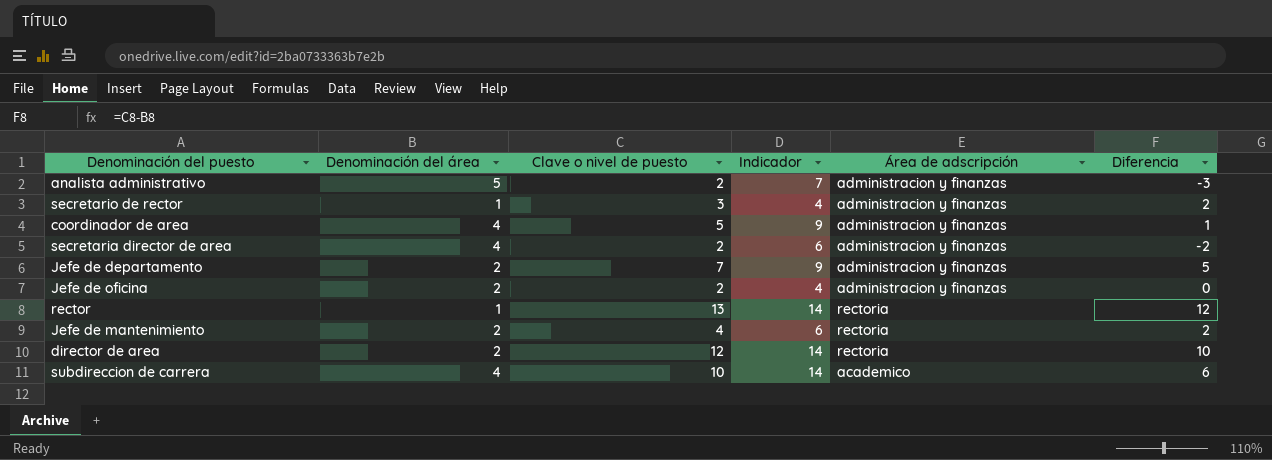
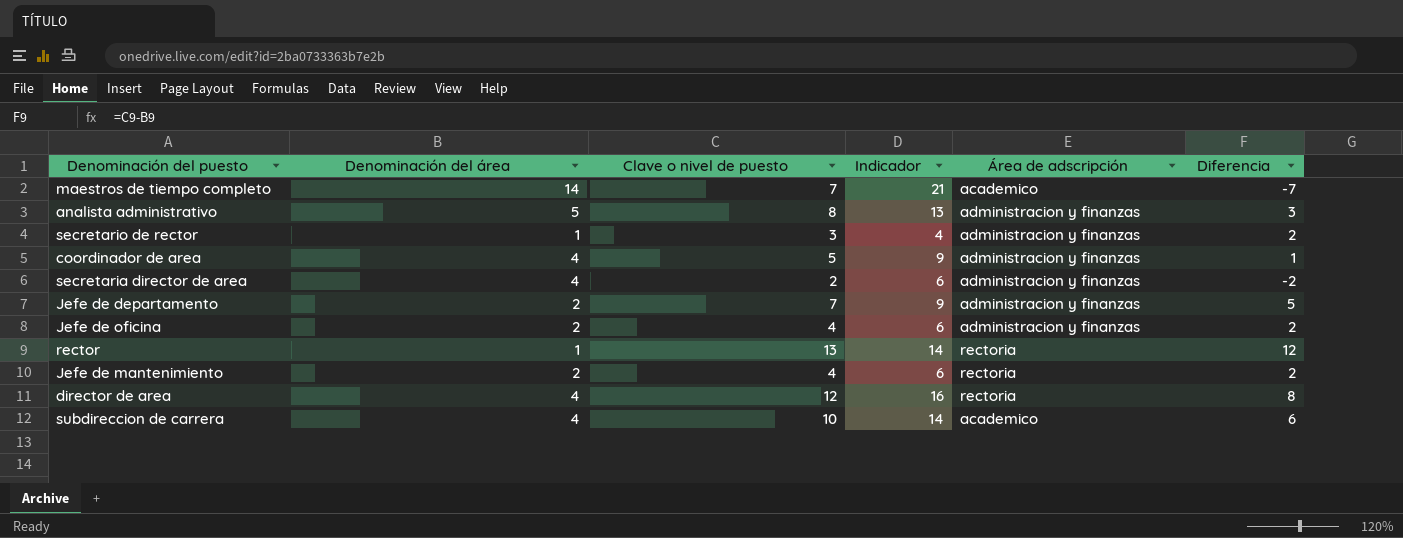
row maestros de tiempo completo: none -> 14 | 7 | 21 | academico | -7
analista administrativo | Clave o nivel de puesto: 2 -> 8
analista administrativo | Indicador: 7 -> 13
analista administrativo | Diferencia: -3 -> 3
Jefe de oficina | Clave o nivel de puesto: 2 -> 4
Jefe de oficina | Indicador: 4 -> 6
Jefe de oficina | Diferencia: 0 -> 2
director de area | Denominación del área: 2 -> 4
director de area | Indicador: 14 -> 16
director de area | Diferencia: 10 -> 8

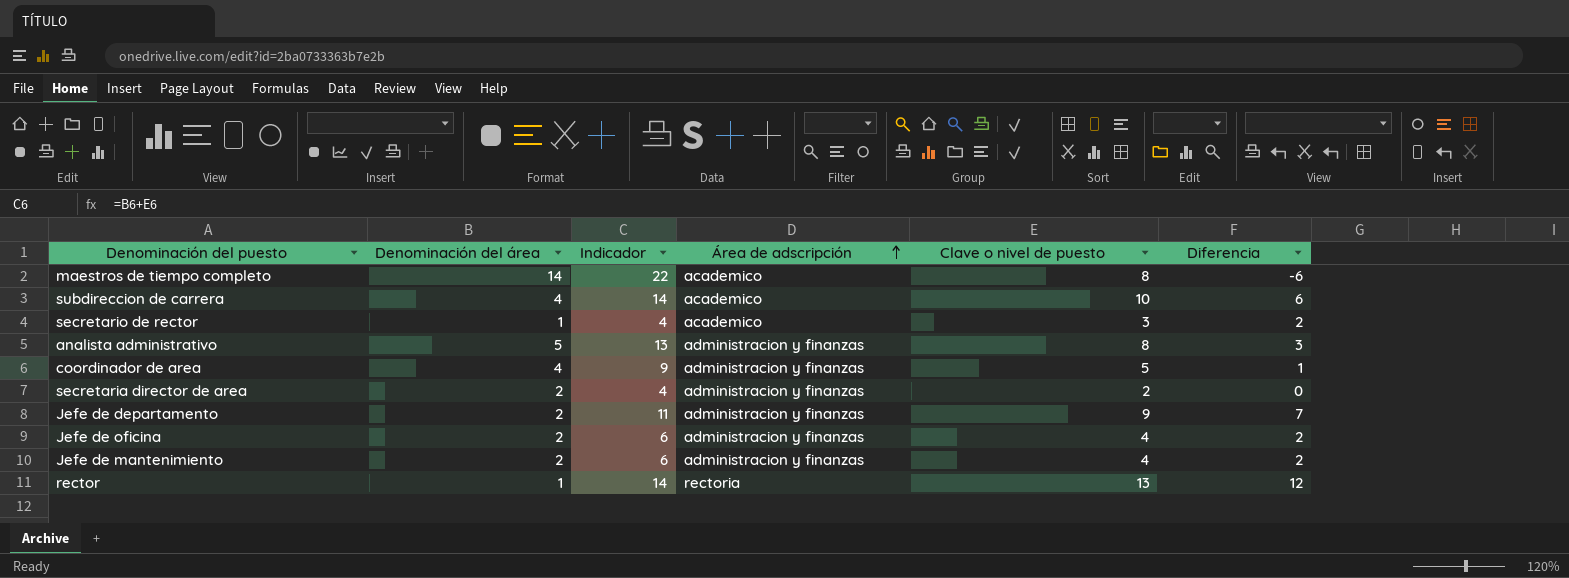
row order: none -> Área de adscripción ascending
column Clave o nivel de puesto | position: 3 -> 5
row director de area: 4 | 12 | 16 | rectoria | 8 -> none
maestros de tiempo completo | Indicador: 21 -> 22
maestros de tiempo completo | Clave o nivel de puesto: 7 -> 8
maestros de tiempo completo | Diferencia: -7 -> -6
secretario de rector | Área de adscripción: administracion y finanzas -> academico
secretaria director de area | Denominación del área: 4 -> 2
secretaria director de area | Indicador: 6 -> 4
secretaria director de area | Diferencia: -2 -> 0
Jefe de departamento | Indicador: 9 -> 11
Jefe de departamento | Clave o nivel de puesto: 7 -> 9
Jefe de departamento | Diferencia: 5 -> 7
Jefe de mantenimiento | Área de adscripción: rectoria -> administracion y finanzas

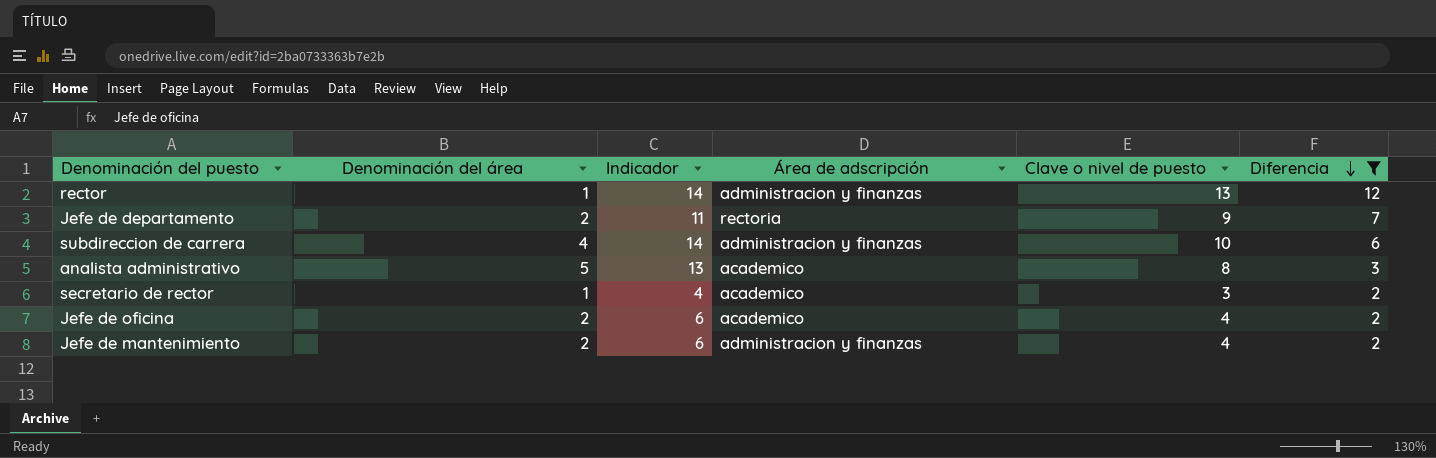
filter: none -> Diferencia >= 2
row order: Área de adscripción ascending -> Diferencia descending
rector | Área de adscripción: rectoria -> administracion y finanzas
Jefe de departamento | Área de adscripción: administracion y finanzas -> rectoria
subdireccion de carrera | Área de adscripción: academico -> administracion y finanzas
analista administrativo | Área de adscripción: administracion y finanzas -> academico
Jefe de oficina | Área de adscripción: administracion y finanzas -> academico

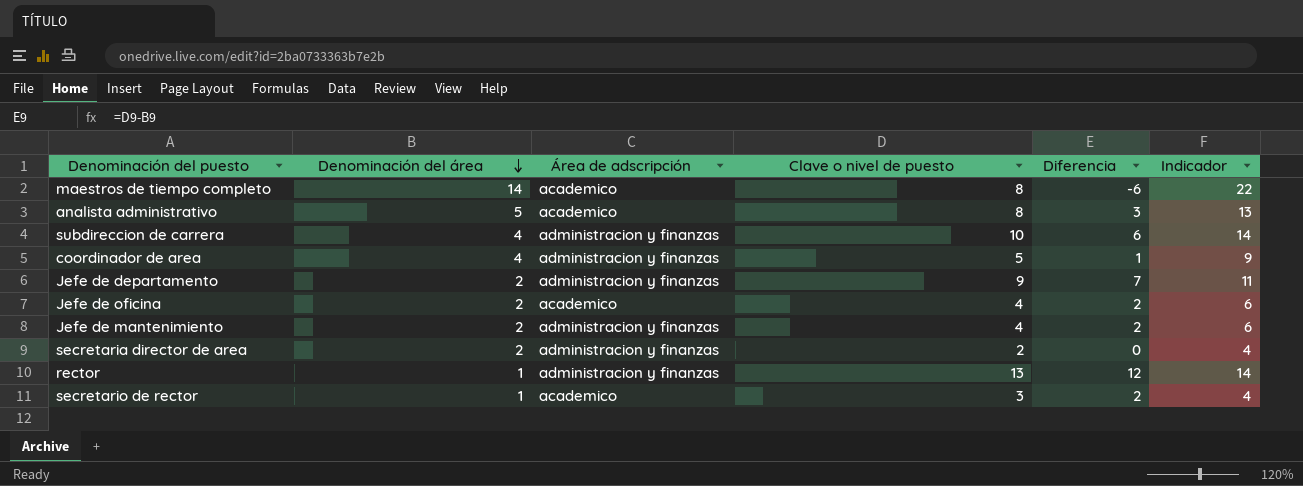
filter: Diferencia >= 2 -> none
row order: Diferencia descending -> Denominación del área descending
column Indicador | position: 3 -> 6
Jefe de departamento | Área de adscripción: rectoria -> administracion y finanzas

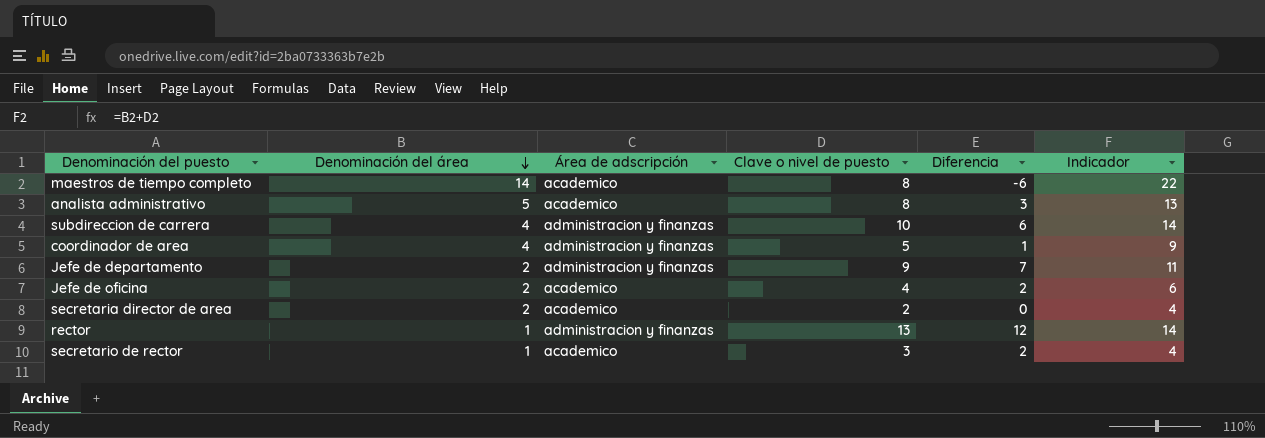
row Jefe de mantenimiento: 2 | administracion y finanzas | 4 | 2 | 6 -> none
secretaria director de area | Área de adscripción: administracion y finanzas -> academico

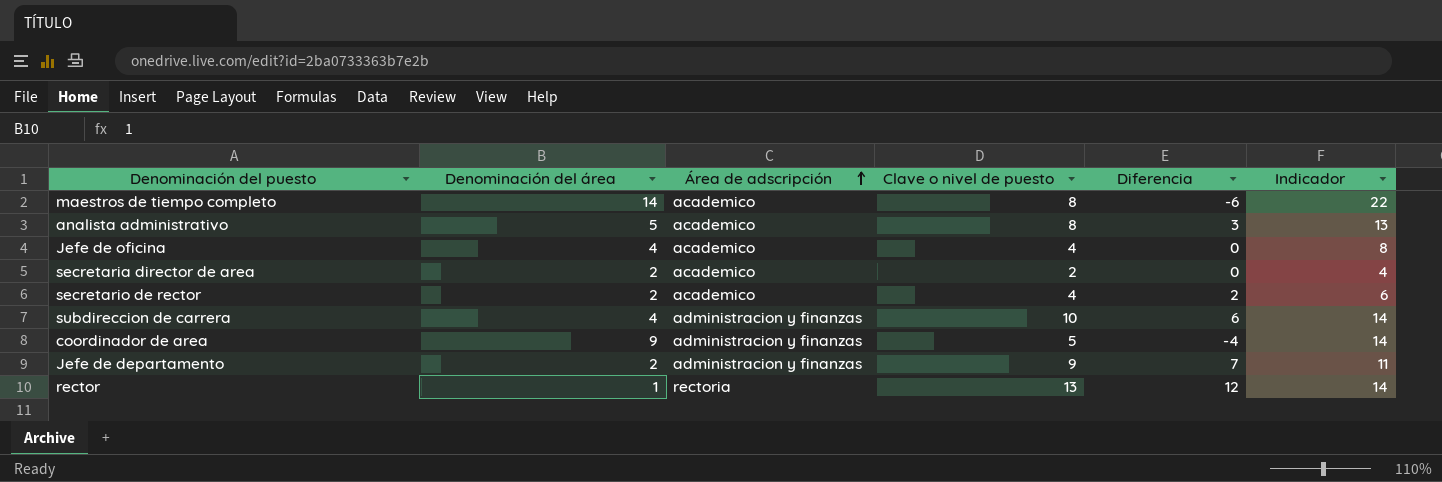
row order: Denominación del área descending -> Área de adscripción ascending
Jefe de oficina | Denominación del área: 2 -> 4
Jefe de oficina | Diferencia: 2 -> 0
Jefe de oficina | Indicador: 6 -> 8
secretario de rector | Denominación del área: 1 -> 2
secretario de rector | Clave o nivel de puesto: 3 -> 4
secretario de rector | Indicador: 4 -> 6
coordinador de area | Denominación del área: 4 -> 9
coordinador de area | Diferencia: 1 -> -4
coordinador de area | Indicador: 9 -> 14
rector | Área de adscripción: administracion y finanzas -> rectoria

